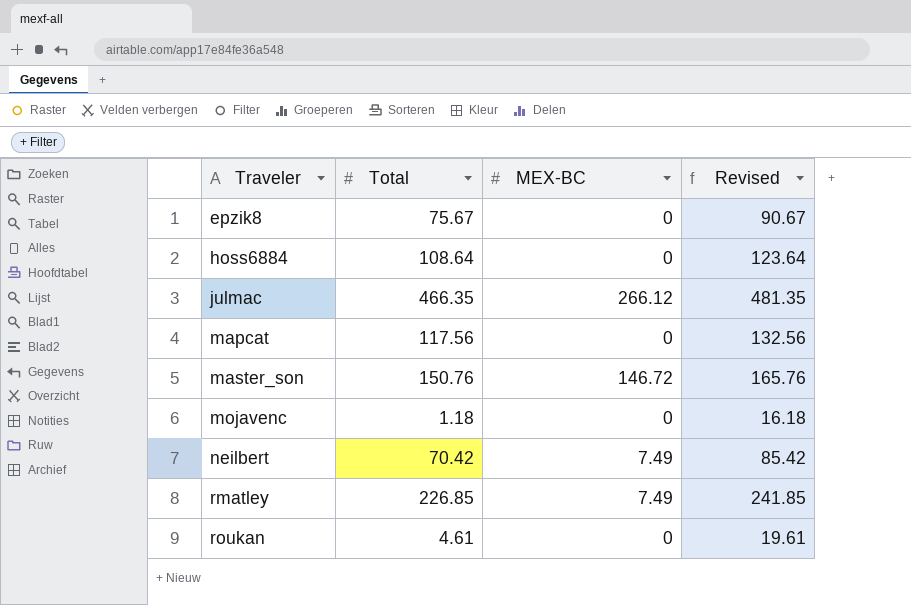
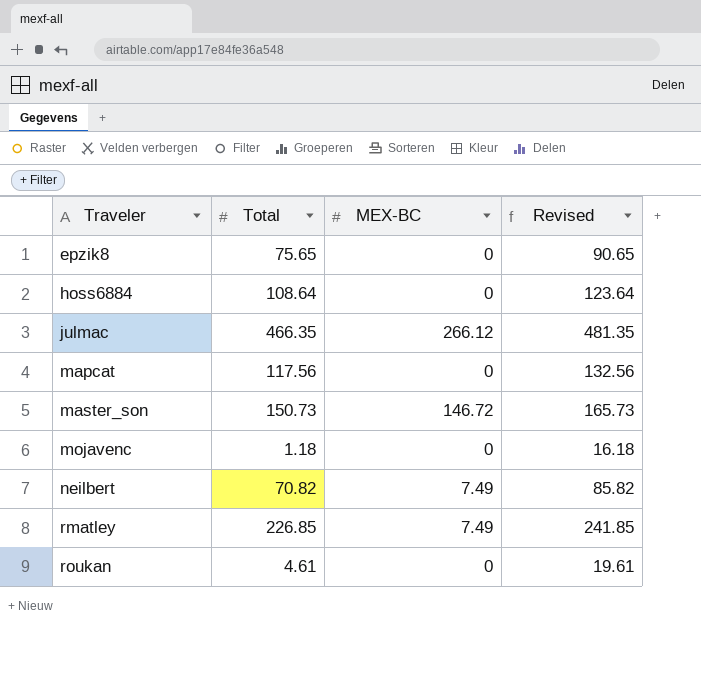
epzik8 | Total: 75.67 -> 75.65
epzik8 | Revised: 90.67 -> 90.65
master_son | Total: 150.76 -> 150.73
master_son | Revised: 165.76 -> 165.73
neilbert | Total: 70.42 -> 70.82
neilbert | Revised: 85.42 -> 85.82

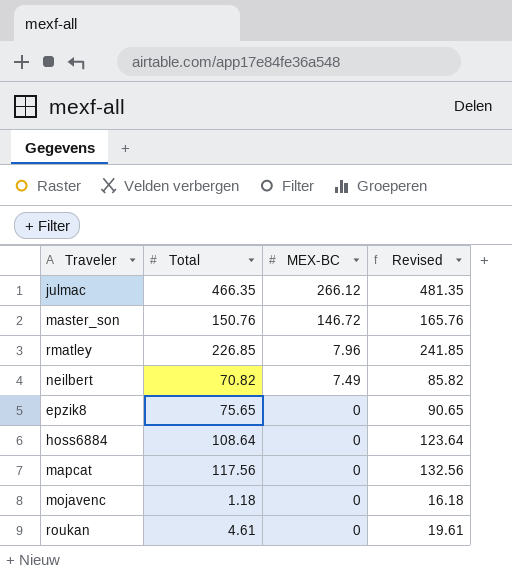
row order: Traveler ascending -> MEX-BC descending
master_son | Total: 150.73 -> 150.76
master_son | Revised: 165.73 -> 165.76
rmatley | MEX-BC: 7.49 -> 7.96

